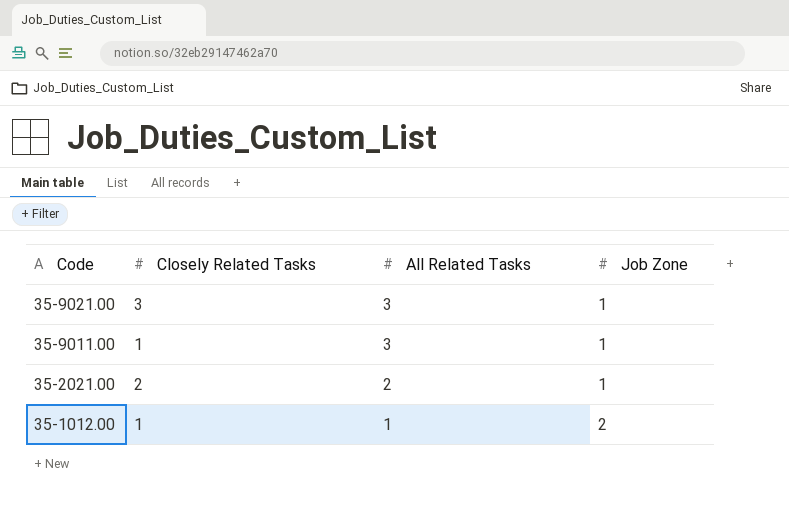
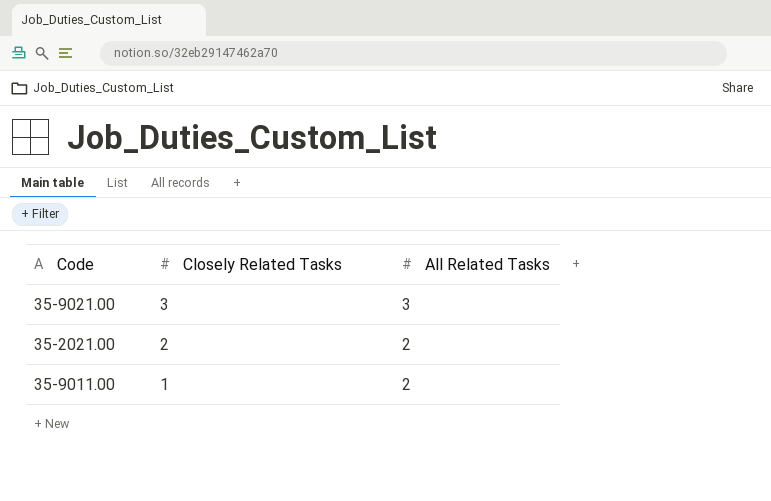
row order: Code descending -> Closely Related Tasks descending
column Job Zone | position: 4 -> none
row 35-1012.00: 1 | 1 | 2 -> none
35-9011.00 | All Related Tasks: 3 -> 2

